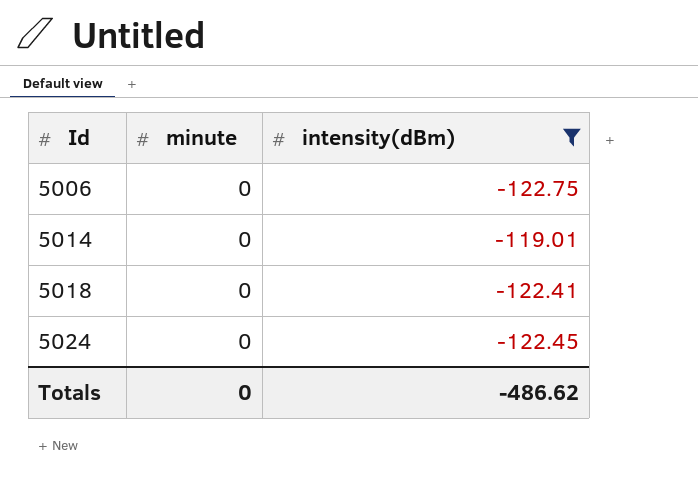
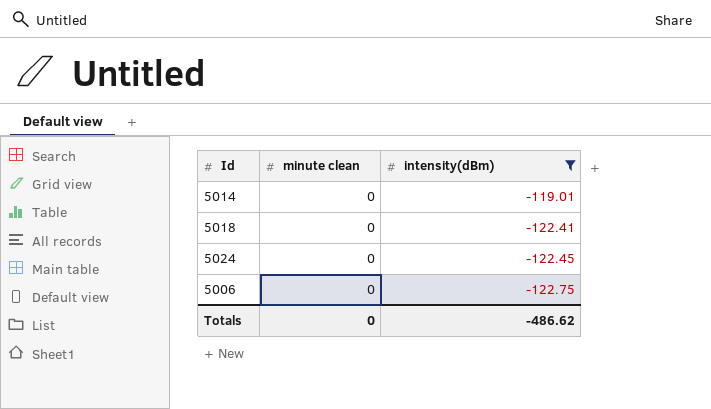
row order: Id ascending -> intensity(dBm) descending
column name: minute -> minute clean

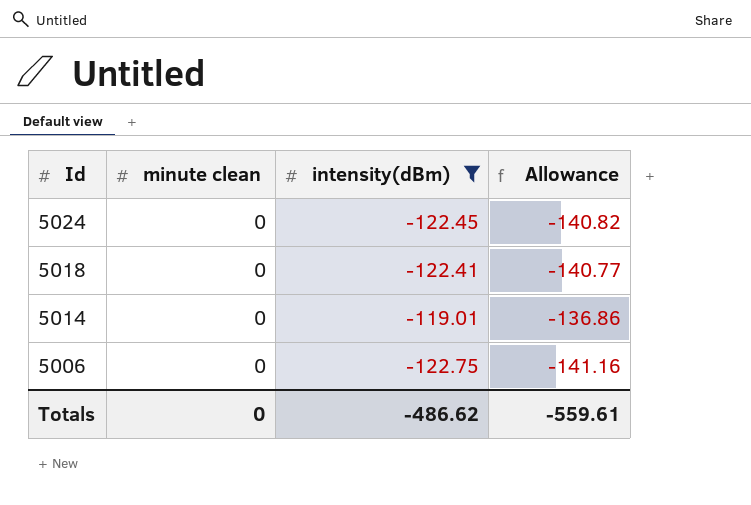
row order: intensity(dBm) descending -> Id descending
column Allowance | formula: none -> [intensity(dBm)] * 1.15

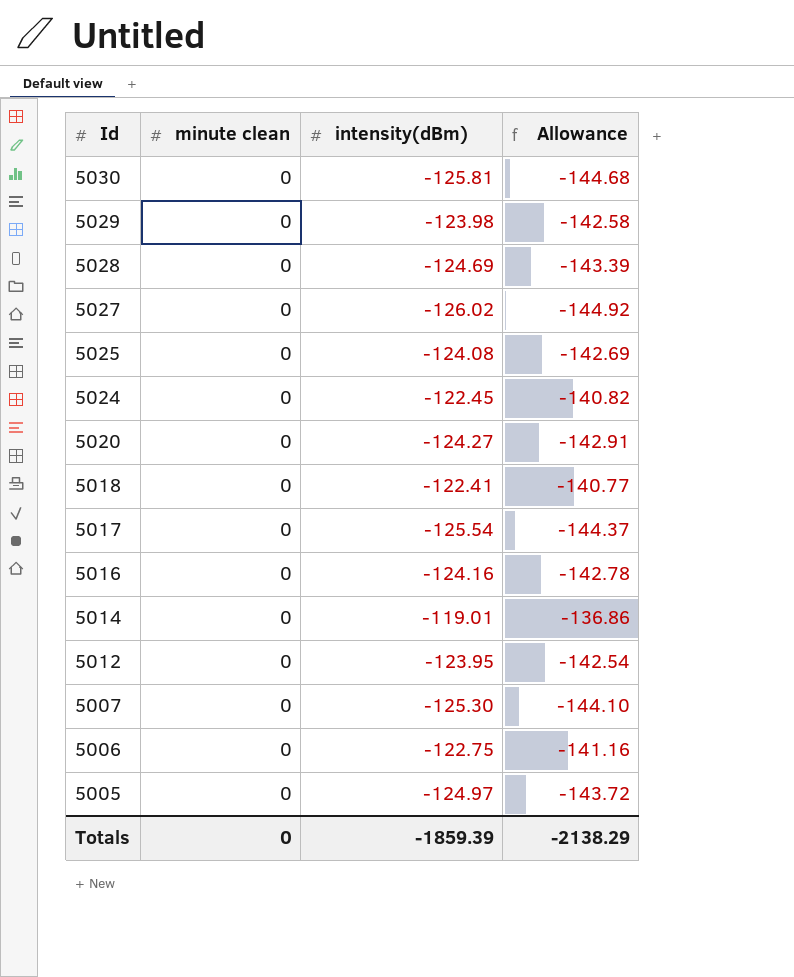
filter: intensity(dBm) >= -122.75 -> none
Totals | intensity(dBm): -486.62 -> -1859.39
Totals | Allowance: -559.61 -> -2138.29

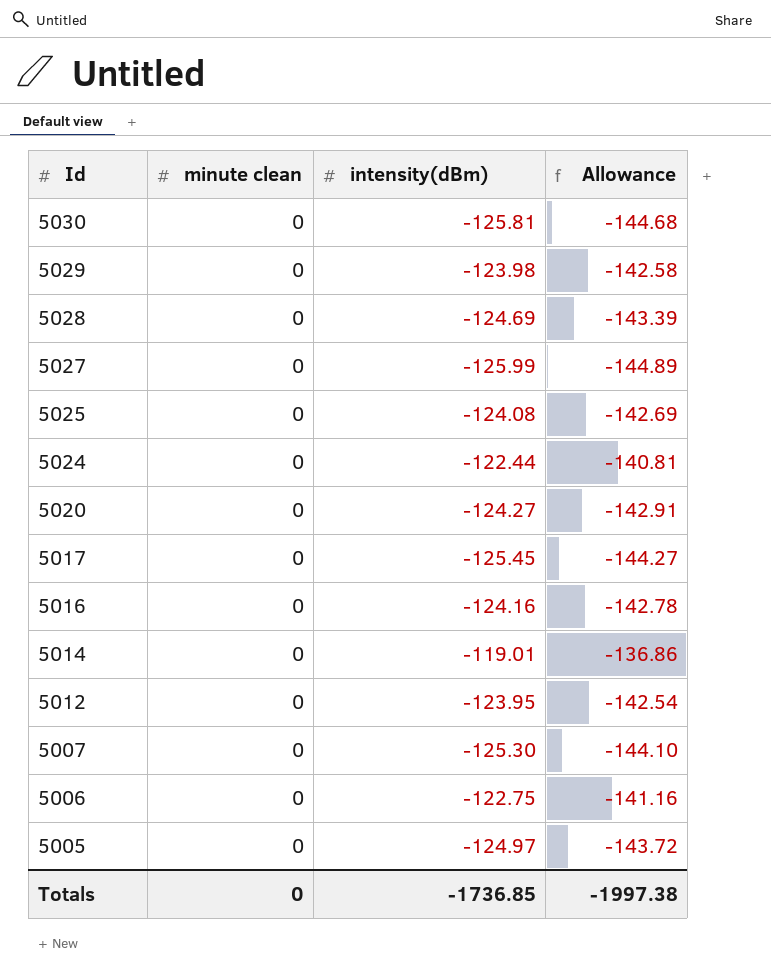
row 5018: 0 | -122.41 | -140.77 -> none
5027 | intensity(dBm): -126.02 -> -125.99
5027 | Allowance: -144.92 -> -144.89
5024 | intensity(dBm): -122.45 -> -122.44
5024 | Allowance: -140.82 -> -140.81
5017 | intensity(dBm): -125.54 -> -125.45
5017 | Allowance: -144.37 -> -144.27
Totals | intensity(dBm): -1859.39 -> -1736.85
Totals | Allowance: -2138.29 -> -1997.38

